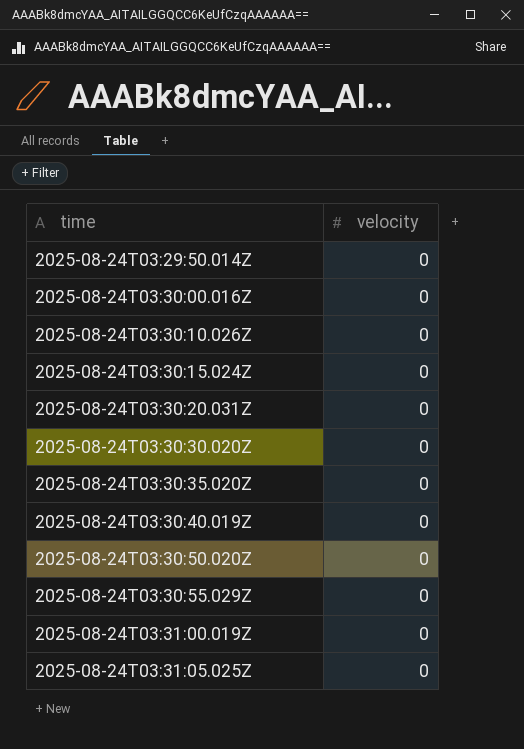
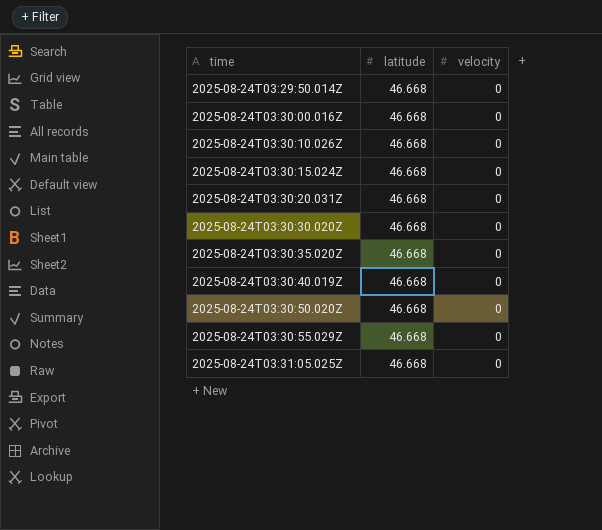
column latitude | position: none -> 2
row 2025-08-24T03:31:00.019Z: 0 -> none

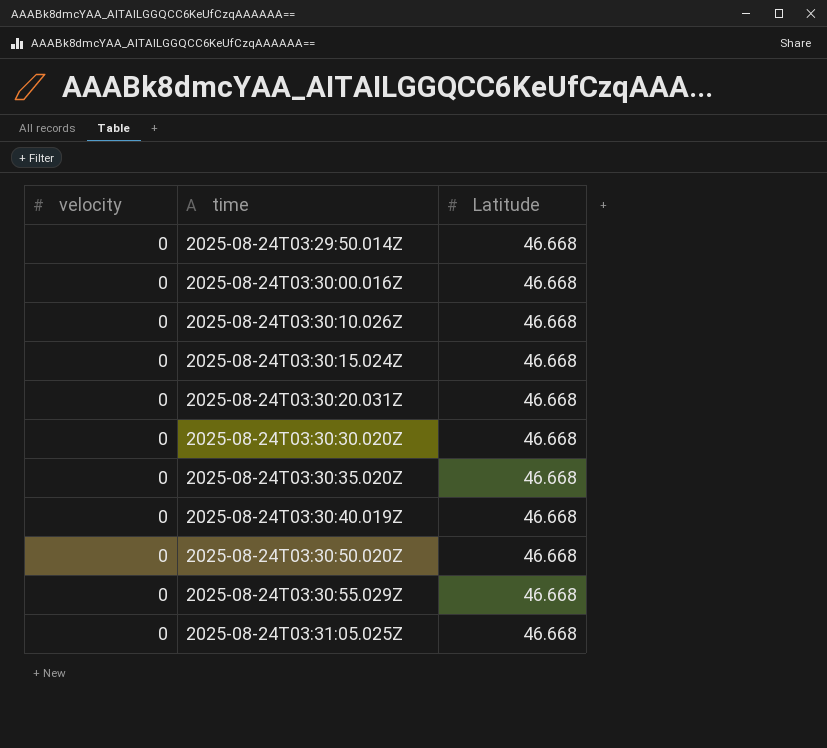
column velocity | position: 3 -> 1
column name: latitude -> Latitude

